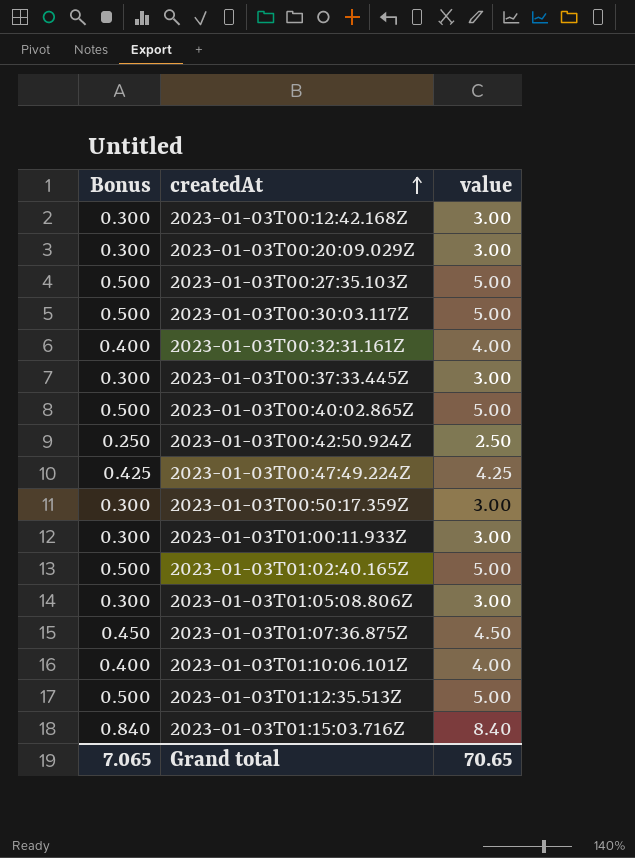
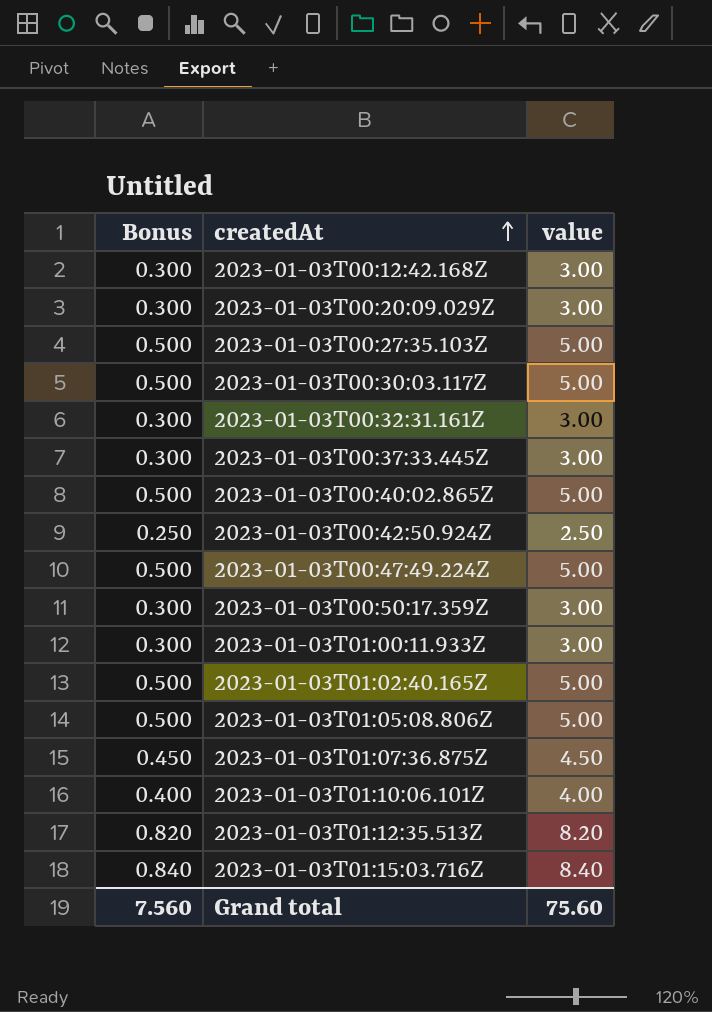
2023-01-03T00:32:31.161Z | Bonus: 0.400 -> 0.300
2023-01-03T00:32:31.161Z | value: 4.00 -> 3.00
2023-01-03T00:47:49.224Z | Bonus: 0.425 -> 0.500
2023-01-03T00:47:49.224Z | value: 4.25 -> 5.00
2023-01-03T01:05:08.806Z | Bonus: 0.300 -> 0.500
2023-01-03T01:05:08.806Z | value: 3.00 -> 5.00
2023-01-03T01:12:35.513Z | Bonus: 0.500 -> 0.820
2023-01-03T01:12:35.513Z | value: 5.00 -> 8.20
Grand total | Bonus: 7.065 -> 7.560
Grand total | value: 70.65 -> 75.60

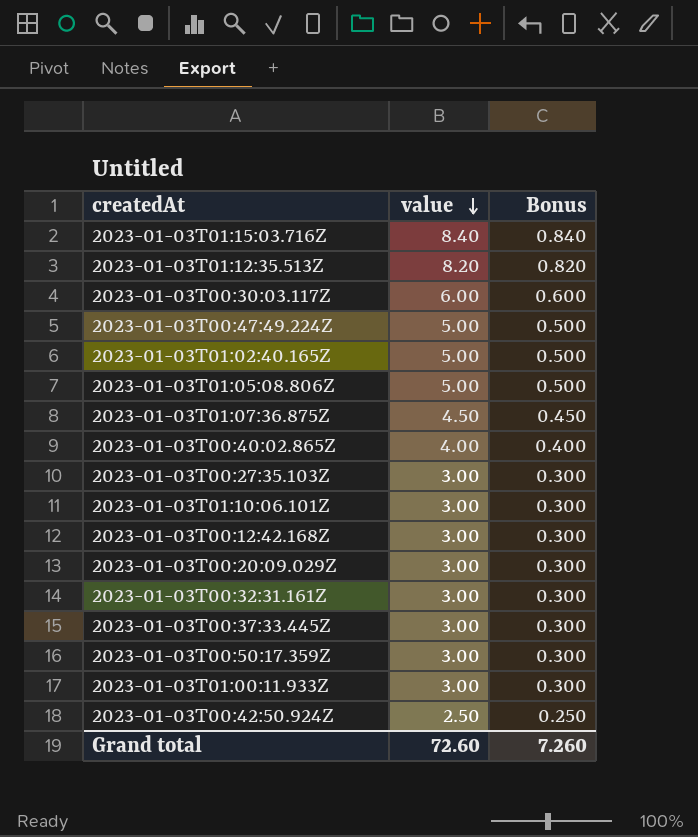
row order: createdAt ascending -> value descending
column Bonus | position: 1 -> 3
2023-01-03T00:30:03.117Z | value: 5.00 -> 6.00
2023-01-03T00:30:03.117Z | Bonus: 0.500 -> 0.600
2023-01-03T00:40:02.865Z | value: 5.00 -> 4.00
2023-01-03T00:40:02.865Z | Bonus: 0.500 -> 0.400
2023-01-03T00:27:35.103Z | value: 5.00 -> 3.00
2023-01-03T00:27:35.103Z | Bonus: 0.500 -> 0.300
2023-01-03T01:10:06.101Z | value: 4.00 -> 3.00
2023-01-03T01:10:06.101Z | Bonus: 0.400 -> 0.300
Grand total | value: 75.60 -> 72.60
Grand total | Bonus: 7.560 -> 7.260

